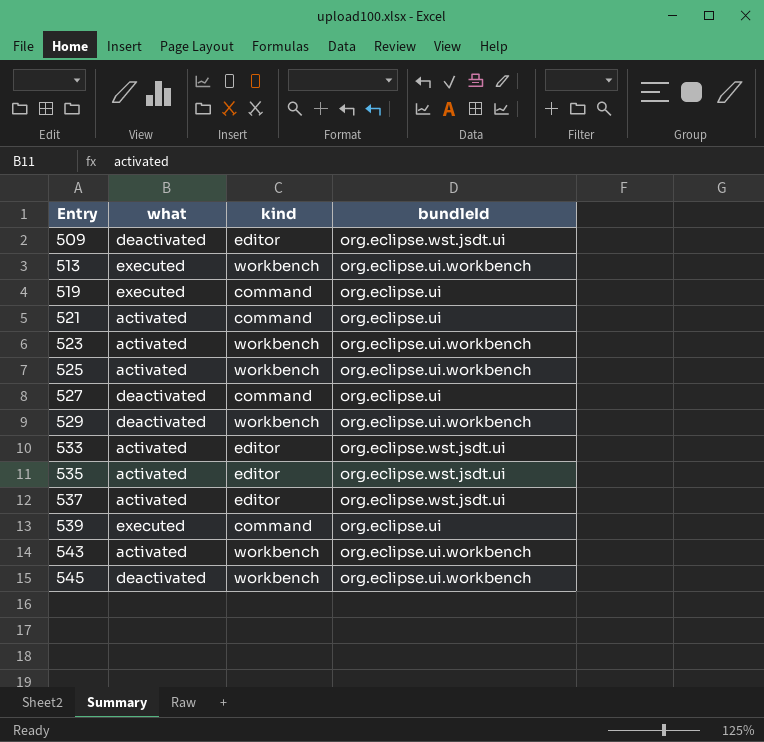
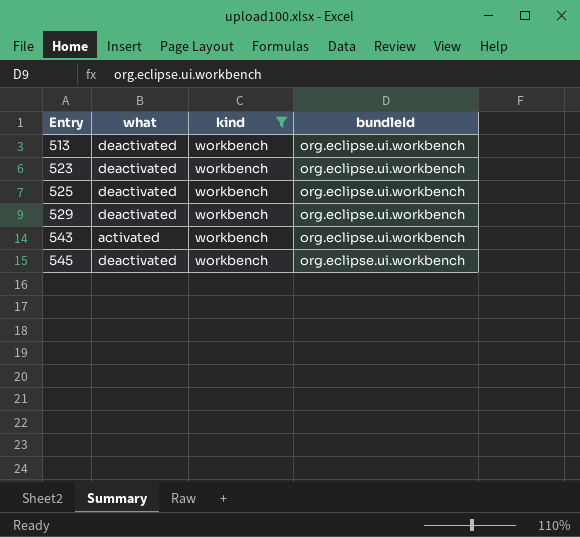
filter: none -> kind = workbench
513 | what: executed -> deactivated
523 | what: activated -> deactivated
525 | what: activated -> deactivated

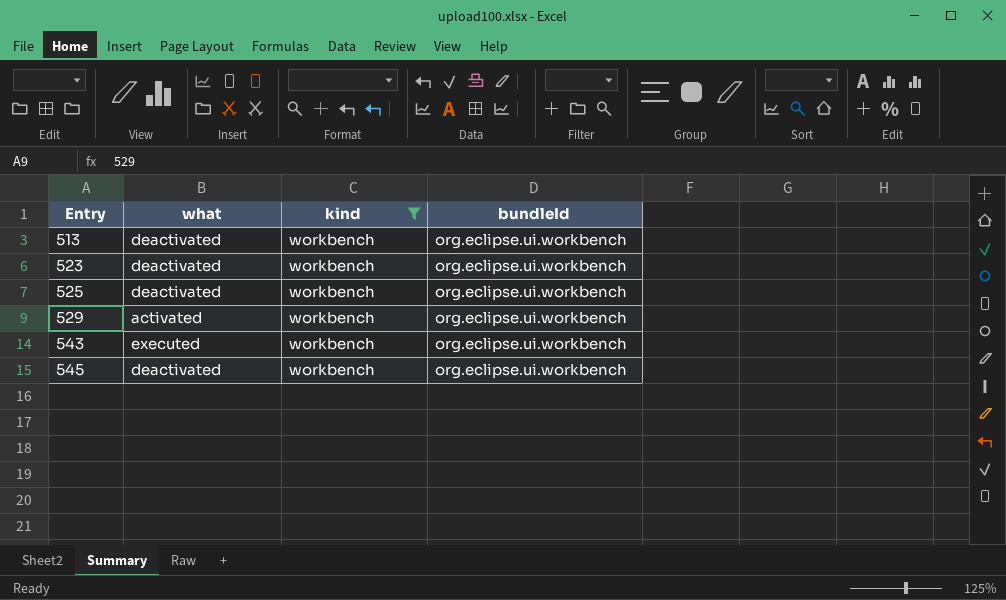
529 | what: deactivated -> activated
543 | what: activated -> executed

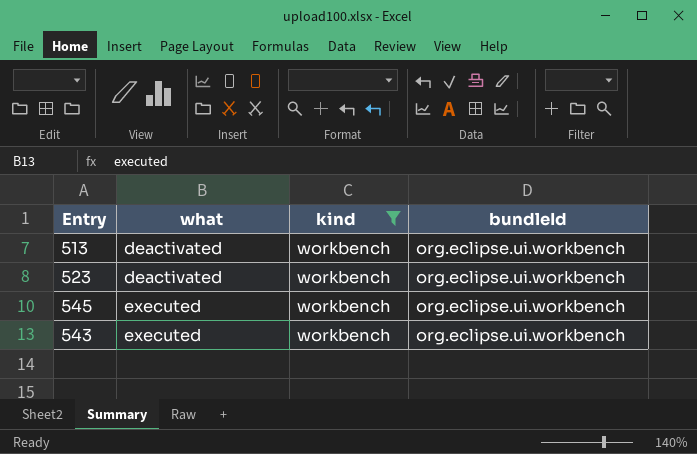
row order: Entry ascending -> what ascending
row 525: deactivated | workbench | org.eclipse.ui.workbench -> none
row 529: activated | workbench | org.eclipse.ui.workbench -> none
545 | what: deactivated -> executed

